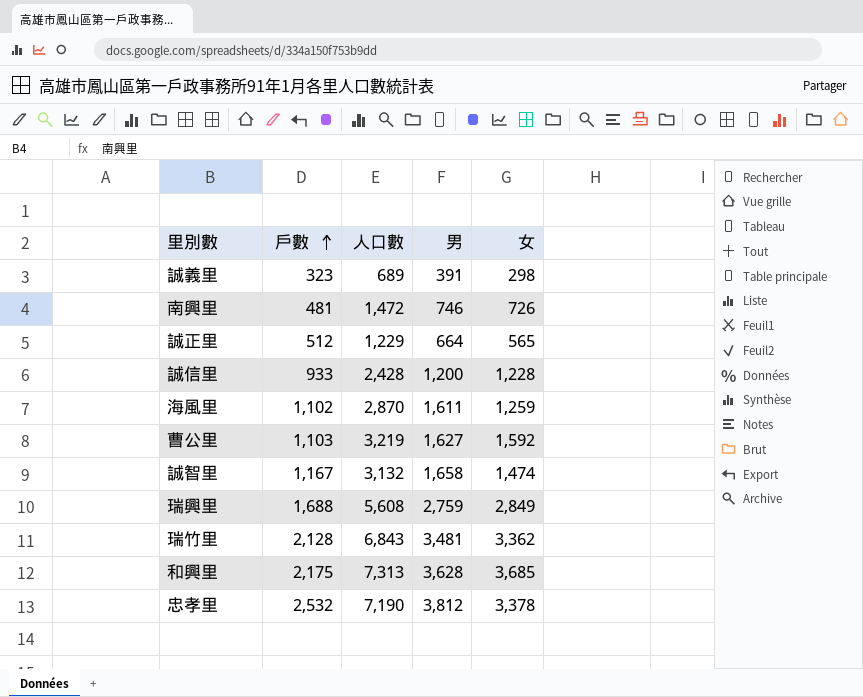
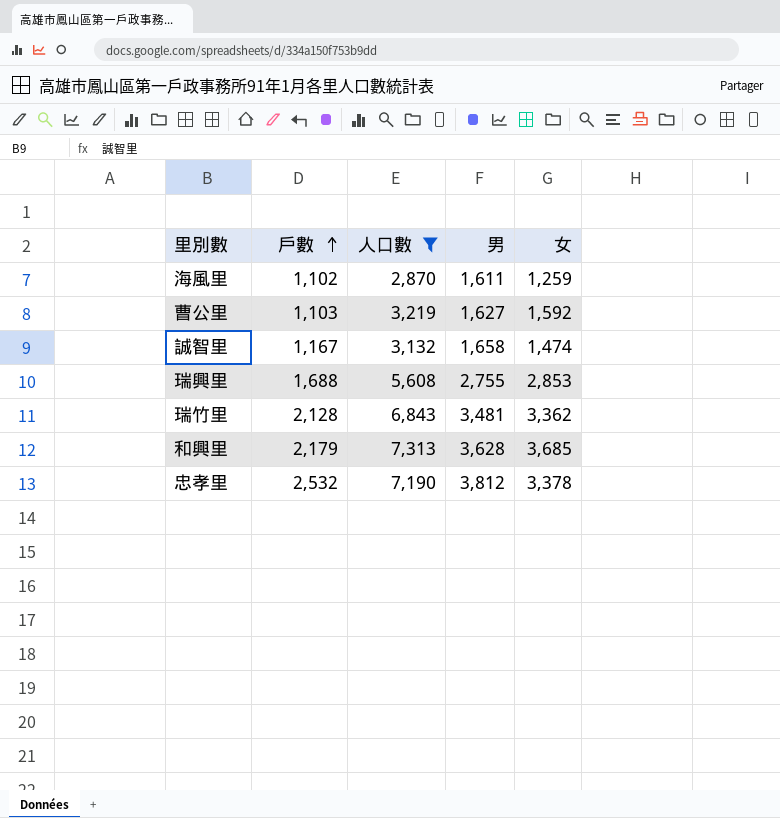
filter: none -> 人口數 >= 2,870
瑞興里 | 男: 2,759 -> 2,755
瑞興里 | 女: 2,849 -> 2,853
和興里 | 戶數: 2,175 -> 2,179

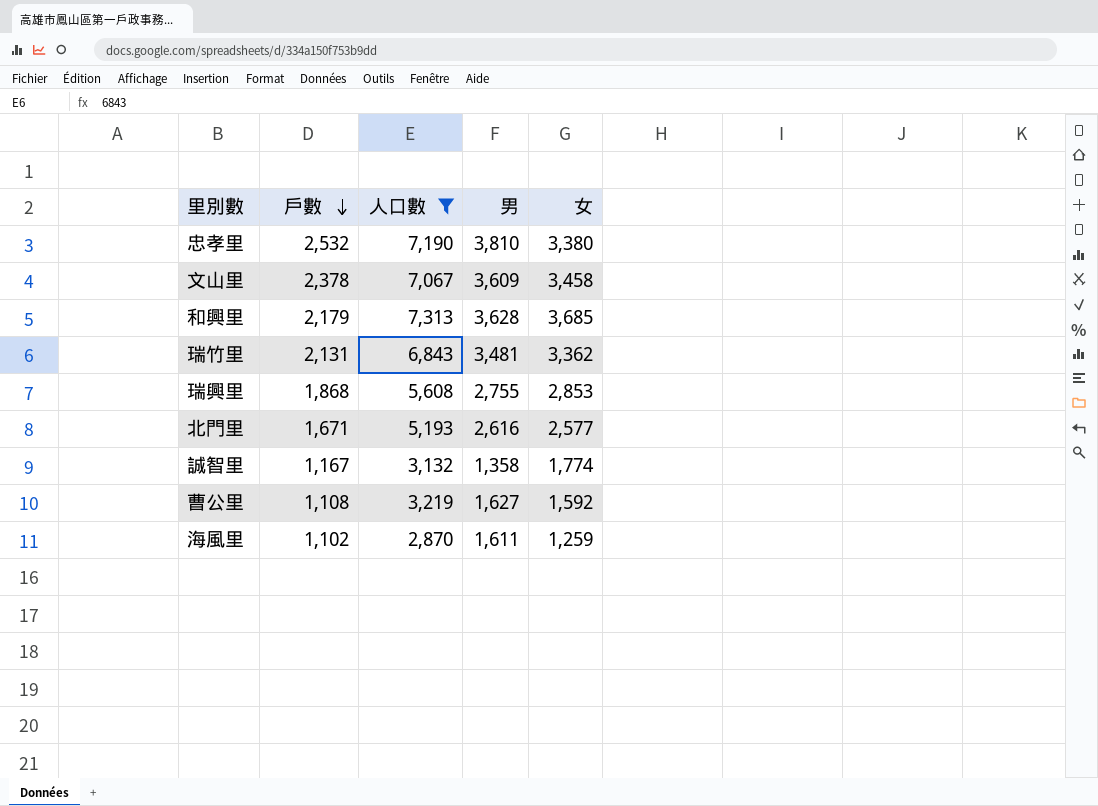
row order: 戶數 ascending -> 戶數 descending
忠孝里 | 男: 3,812 -> 3,810
忠孝里 | 女: 3,378 -> 3,380
row 文山里: none -> 2,378 | 7,067 | 3,609 | 3,458
瑞竹里 | 戶數: 2,128 -> 2,131
瑞興里 | 戶數: 1,688 -> 1,868
row 北門里: none -> 1,671 | 5,193 | 2,616 | 2,577
誠智里 | 男: 1,658 -> 1,358
誠智里 | 女: 1,474 -> 1,774
曹公里 | 戶數: 1,103 -> 1,108

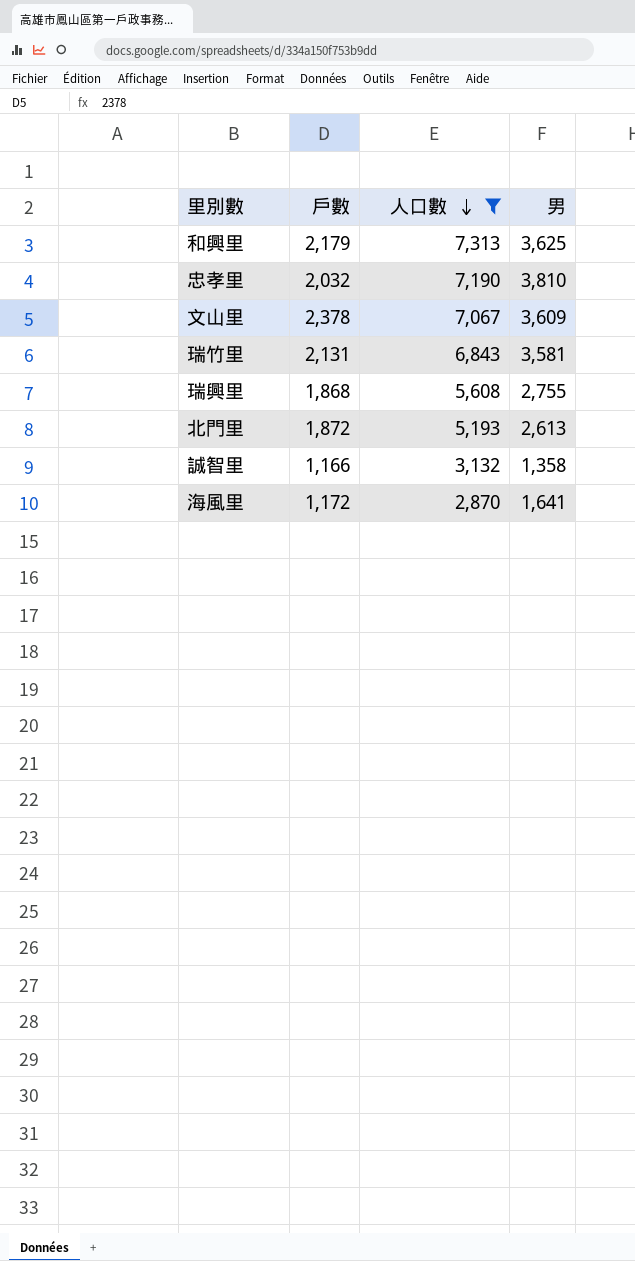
row order: 戶數 descending -> 人口數 descending
column 女 | formula: [人口數] - [男] -> none
row 曹公里: 1,108 | 3,219 | 1,627 | 1,592 -> none
和興里 | 男: 3,628 -> 3,625
忠孝里 | 戶數: 2,532 -> 2,032
瑞竹里 | 男: 3,481 -> 3,581
北門里 | 戶數: 1,671 -> 1,872
北門里 | 男: 2,616 -> 2,613
誠智里 | 戶數: 1,167 -> 1,166
海風里 | 戶數: 1,102 -> 1,172
海風里 | 男: 1,611 -> 1,641

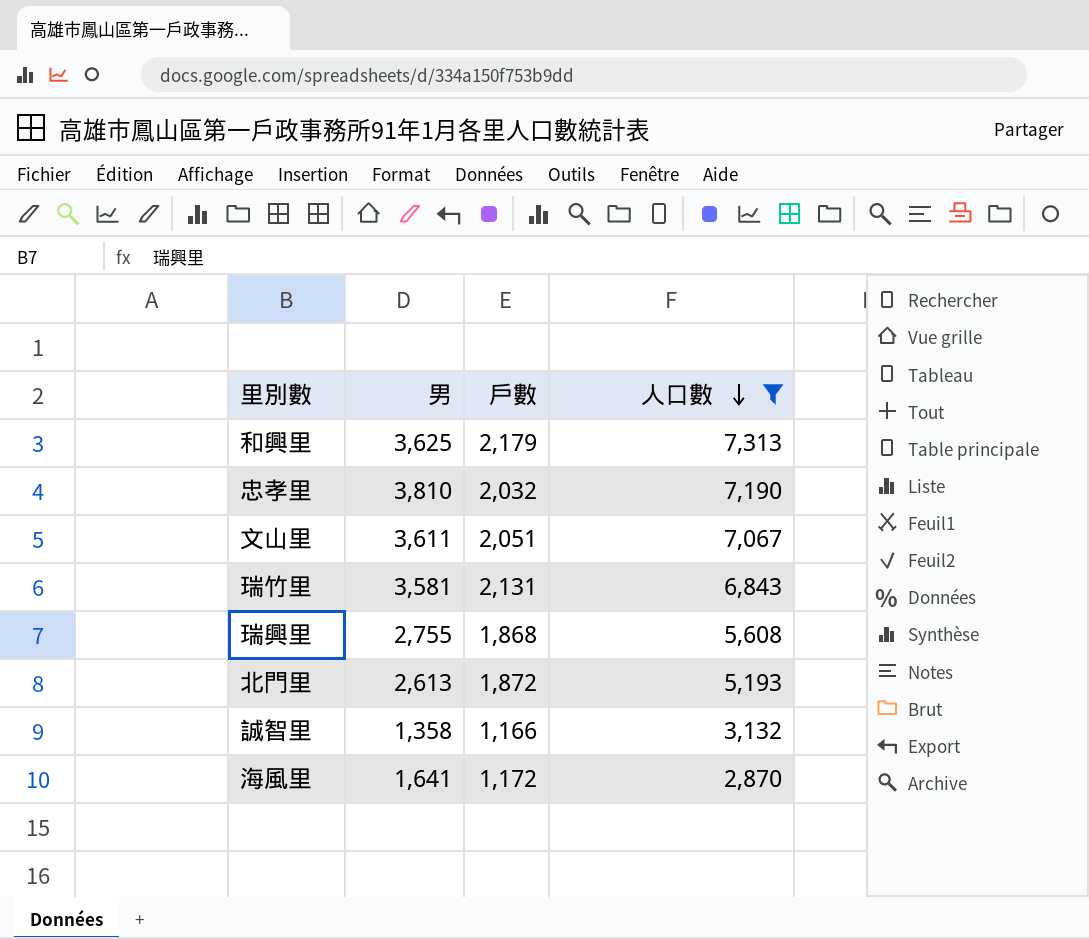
column 男 | position: 4 -> 2
文山里 | 男: 3,609 -> 3,611
文山里 | 戶數: 2,378 -> 2,051

